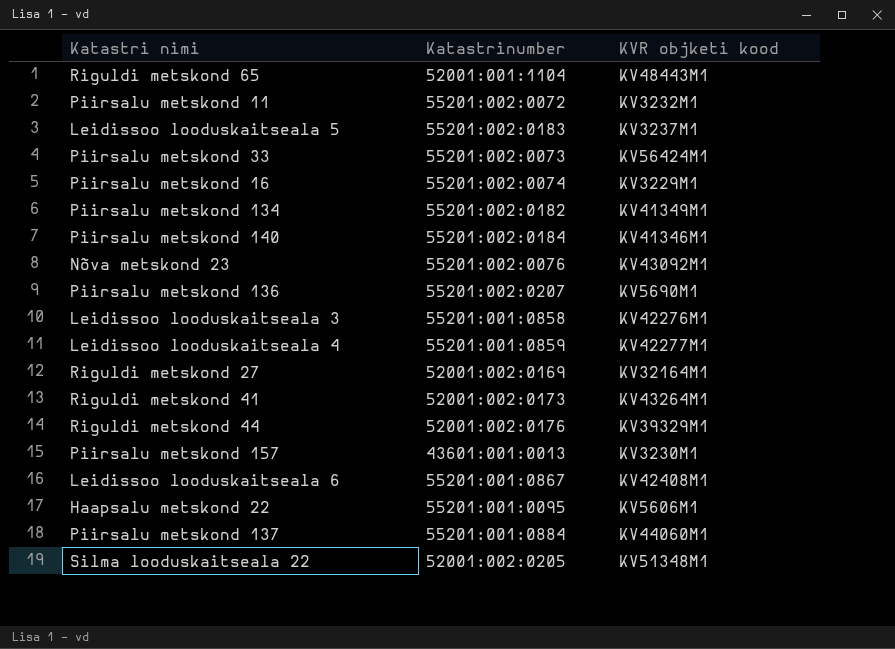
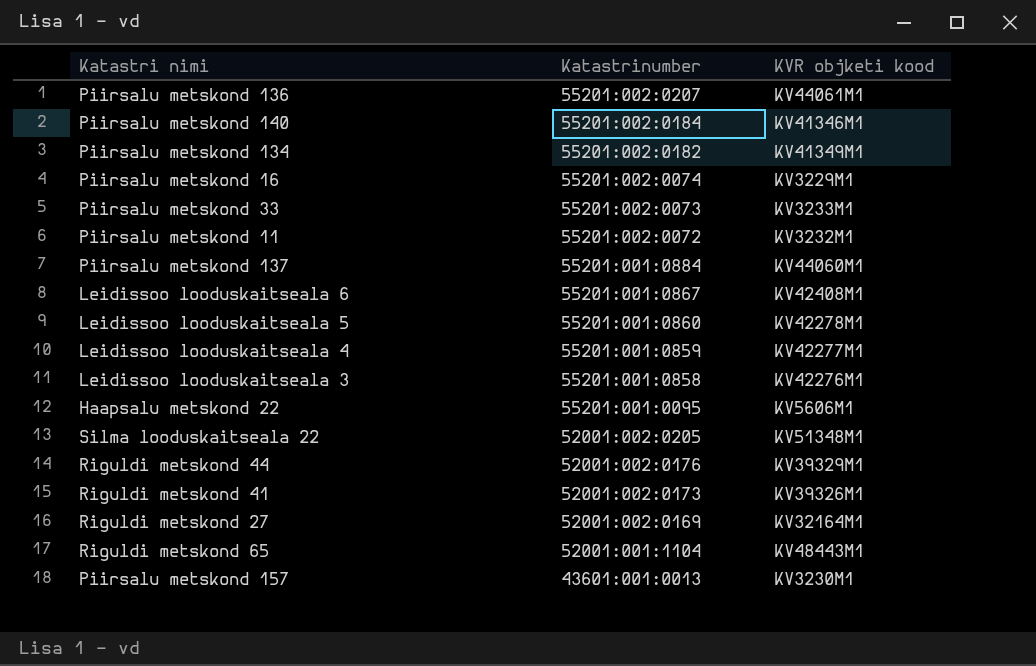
row order: none -> Katastrinumber descending
row Nõva metskond 23: 55201:002:0076 | KV43092M1 -> none
Piirsalu metskond 136 | KVR objketi kood: KV5690M1 -> KV44061M1
Piirsalu metskond 33 | KVR objketi kood: KV56424M1 -> KV3233M1
Leidissoo looduskaitseala 5 | Katastrinumber: 55201:002:0183 -> 55201:001:0860
Leidissoo looduskaitseala 5 | KVR objketi kood: KV3237M1 -> KV42278M1
Riguldi metskond 41 | KVR objketi kood: KV43264M1 -> KV39326M1

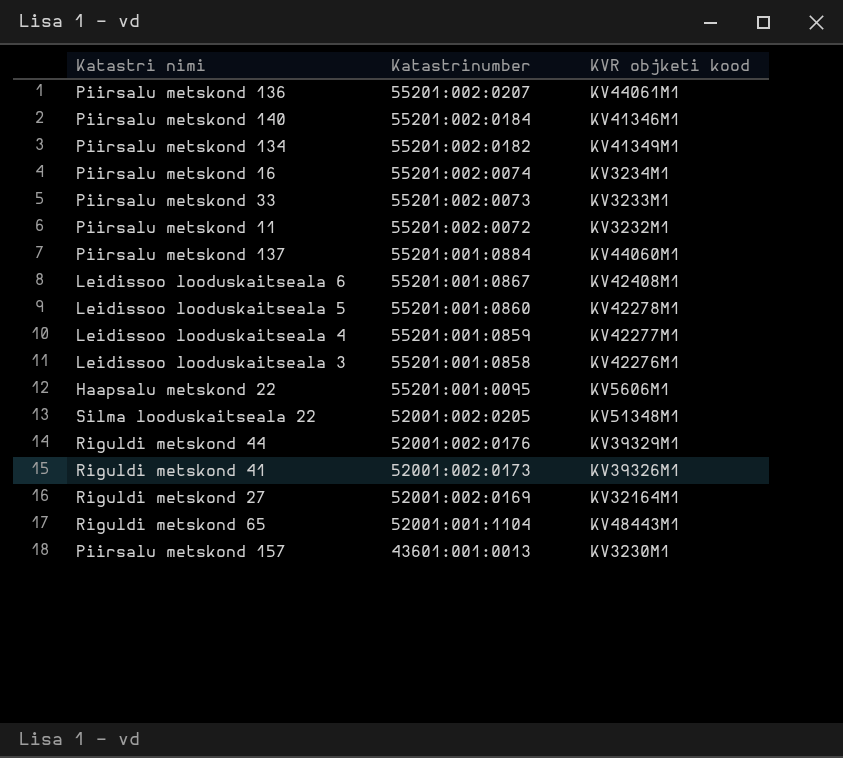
Piirsalu metskond 16 | KVR objketi kood: KV3229M1 -> KV3234M1

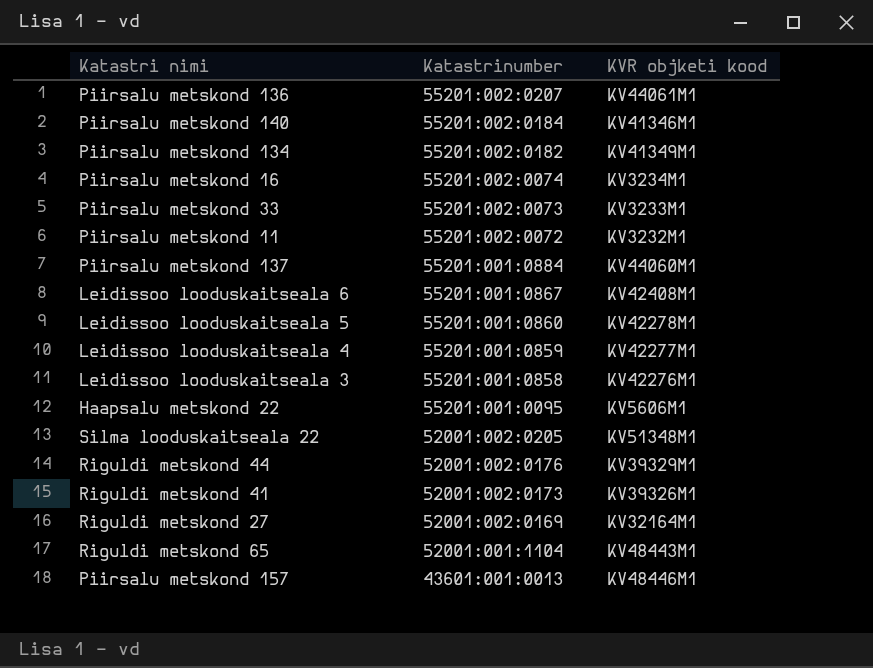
Piirsalu metskond 157 | KVR objketi kood: KV3230M1 -> KV48446M1

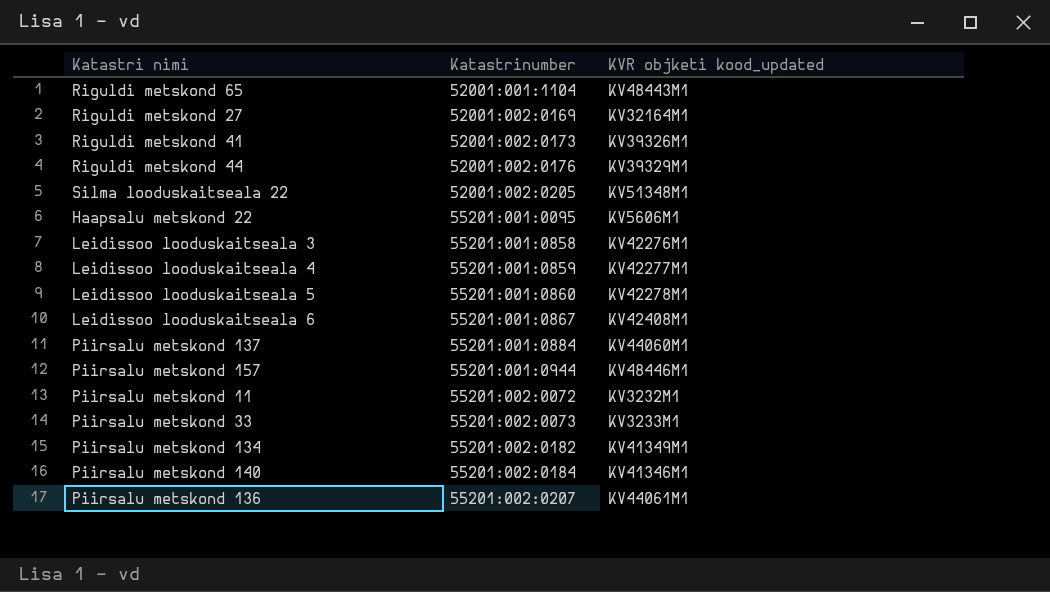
row order: Katastrinumber descending -> Katastrinumber ascending
column name: KVR objketi kood -> KVR objketi kood_updated
row Piirsalu metskond 16: 55201:002:0074 | KV3234M1 -> none
Piirsalu metskond 157 | Katastrinumber: 43601:001:0013 -> 55201:001:0944

